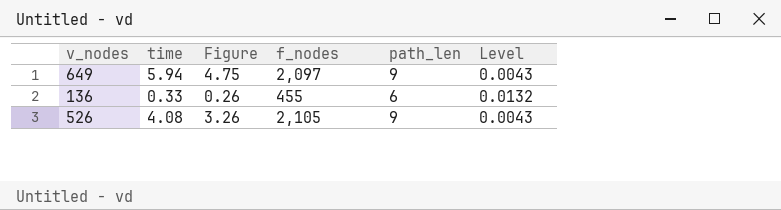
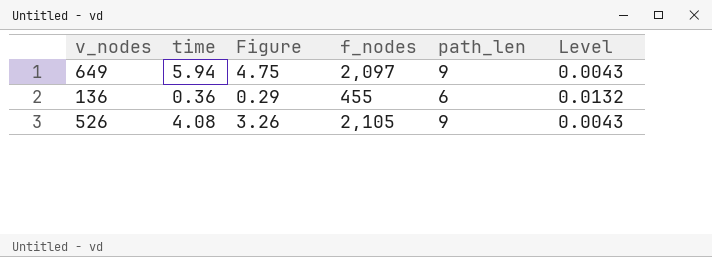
136 | time: 0.33 -> 0.36
136 | Figure: 0.26 -> 0.29

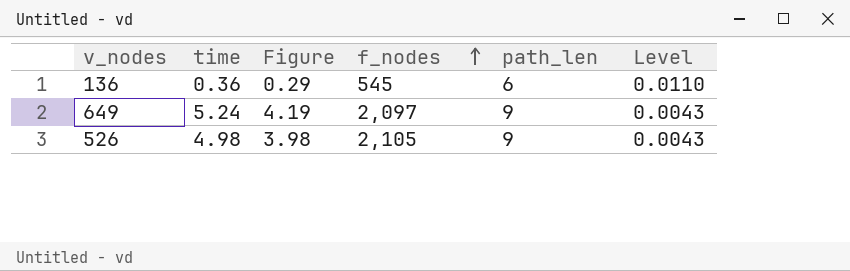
row order: none -> f_nodes ascending
136 | f_nodes: 455 -> 545
136 | Level: 0.0132 -> 0.0110
649 | time: 5.94 -> 5.24
649 | Figure: 4.75 -> 4.19
526 | time: 4.08 -> 4.98
526 | Figure: 3.26 -> 3.98

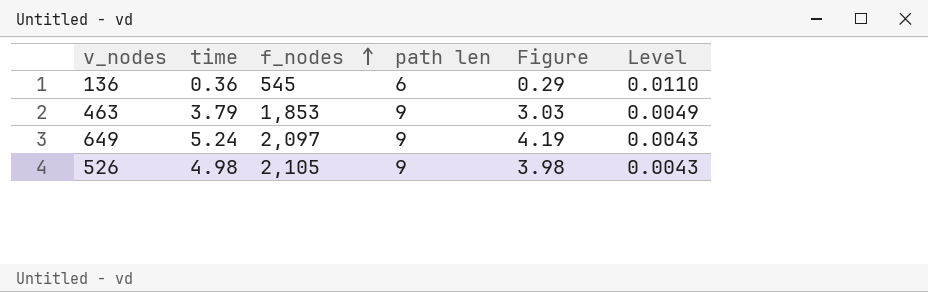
column name: path_len -> path len
column Figure | position: 3 -> 5
row 463: none -> 3.79 | 1,853 | 9 | 3.03 | 0.0049

